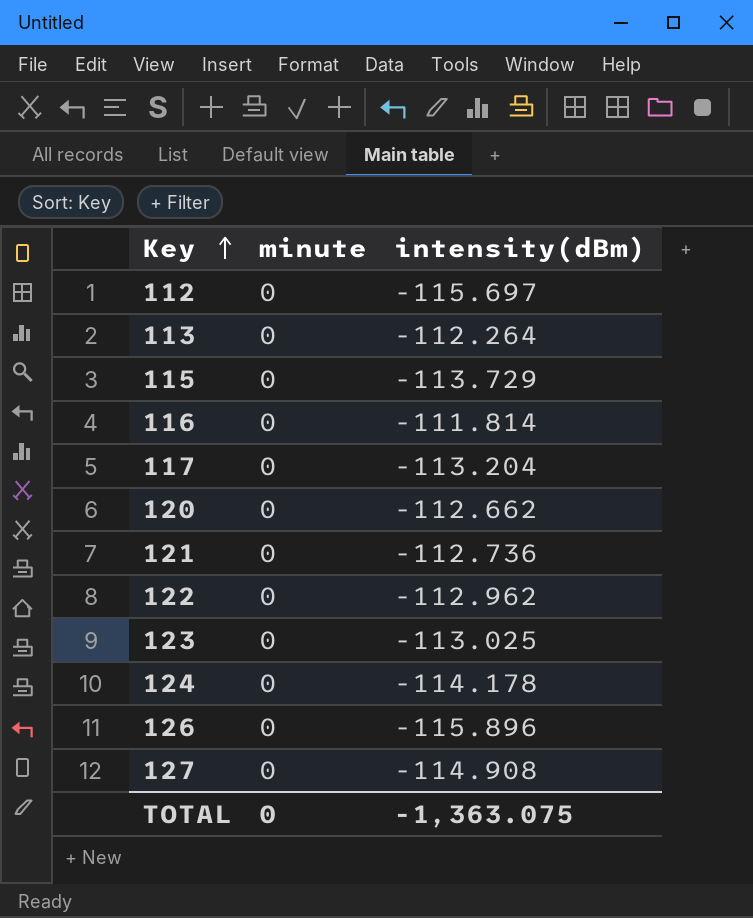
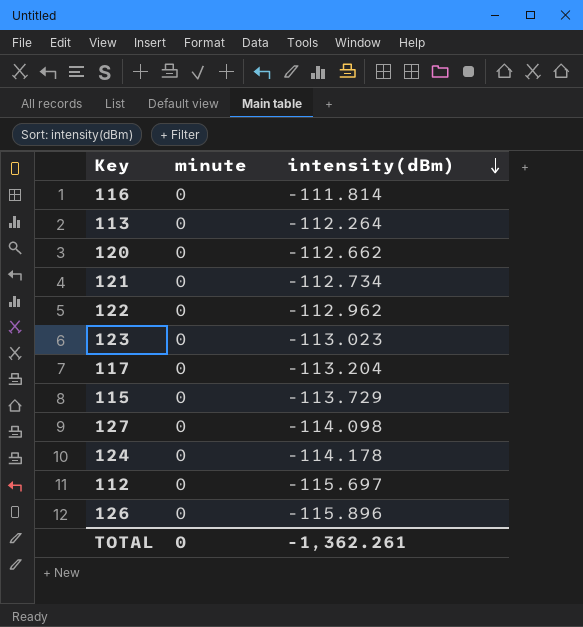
row order: Key ascending -> intensity(dBm) descending
121 | intensity(dBm): -112.736 -> -112.734
123 | intensity(dBm): -113.025 -> -113.023
127 | intensity(dBm): -114.908 -> -114.098
TOTAL | intensity(dBm): -1,363.075 -> -1,362.261

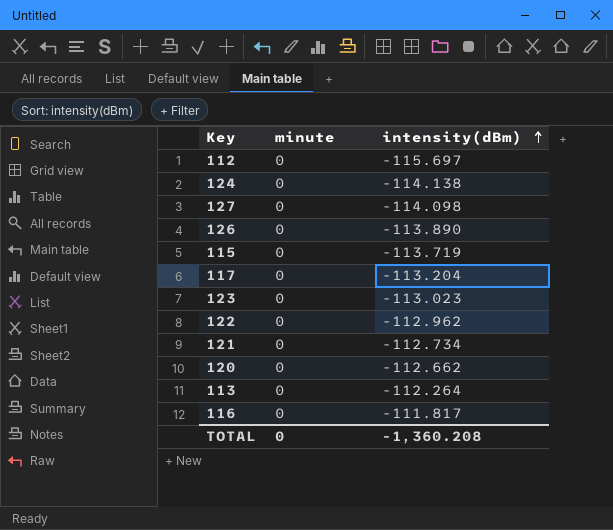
row order: intensity(dBm) descending -> intensity(dBm) ascending
124 | intensity(dBm): -114.178 -> -114.138
126 | intensity(dBm): -115.896 -> -113.890
115 | intensity(dBm): -113.729 -> -113.719
116 | intensity(dBm): -111.814 -> -111.817
TOTAL | intensity(dBm): -1,362.261 -> -1,360.208

